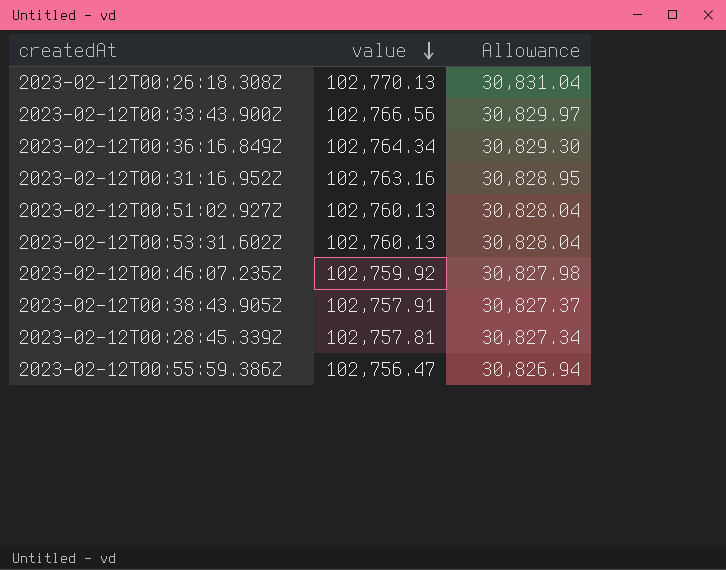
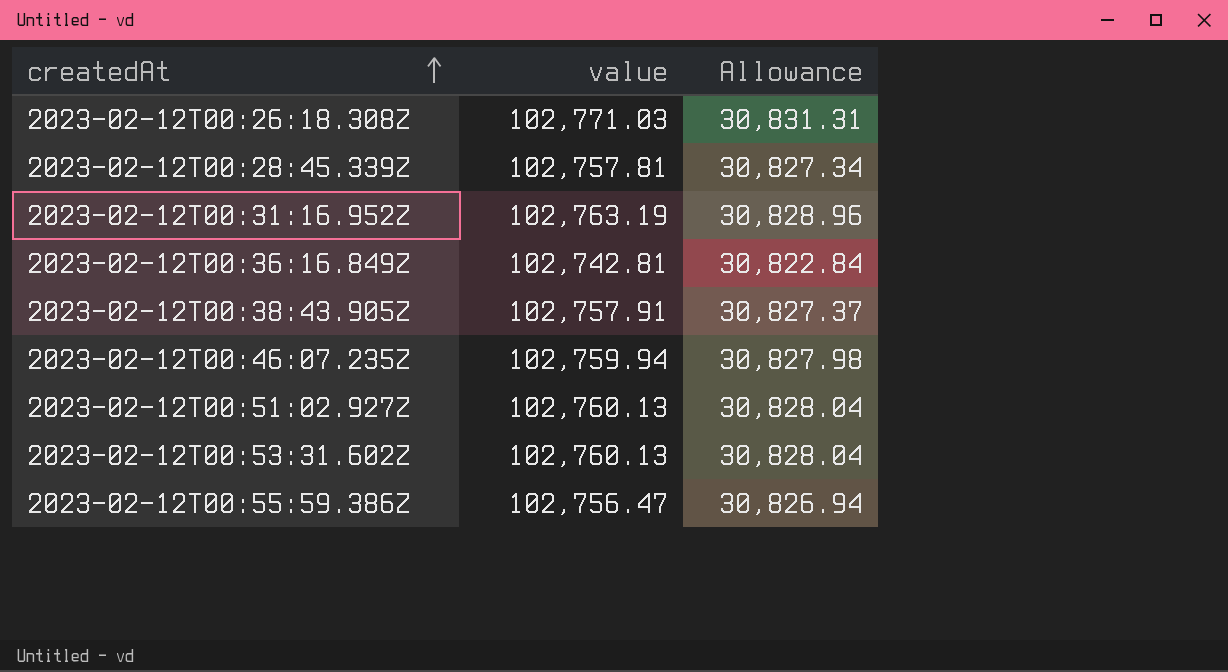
row order: value descending -> createdAt ascending
row 2023-02-12T00:33:43.900Z: 102,766.56 | 30,829.97 -> none
2023-02-12T00:26:18.308Z | value: 102,770.13 -> 102,771.03
2023-02-12T00:26:18.308Z | Allowance: 30,831.04 -> 30,831.31
2023-02-12T00:31:16.952Z | value: 102,763.16 -> 102,763.19
2023-02-12T00:31:16.952Z | Allowance: 30,828.95 -> 30,828.96
2023-02-12T00:36:16.849Z | value: 102,764.34 -> 102,742.81
2023-02-12T00:36:16.849Z | Allowance: 30,829.30 -> 30,822.84
2023-02-12T00:46:07.235Z | value: 102,759.92 -> 102,759.94

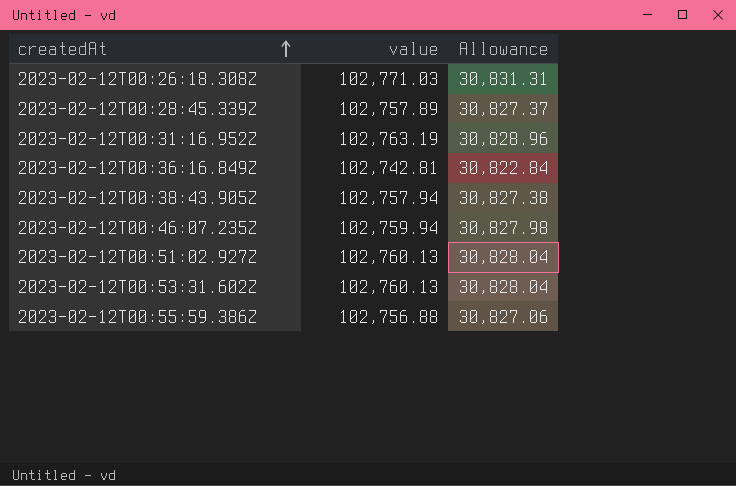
2023-02-12T00:28:45.339Z | value: 102,757.81 -> 102,757.89
2023-02-12T00:28:45.339Z | Allowance: 30,827.34 -> 30,827.37
2023-02-12T00:38:43.905Z | value: 102,757.91 -> 102,757.94
2023-02-12T00:38:43.905Z | Allowance: 30,827.37 -> 30,827.38
2023-02-12T00:55:59.386Z | value: 102,756.47 -> 102,756.88
2023-02-12T00:55:59.386Z | Allowance: 30,826.94 -> 30,827.06

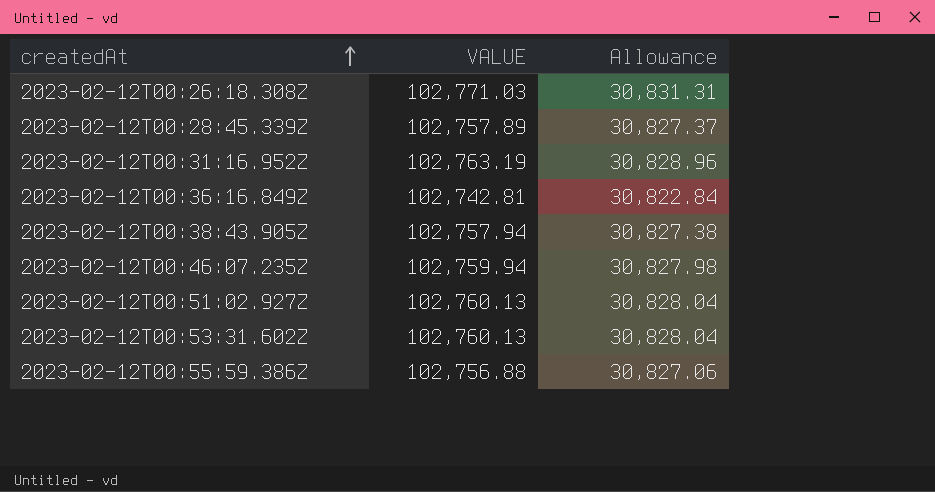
column name: value -> VALUE

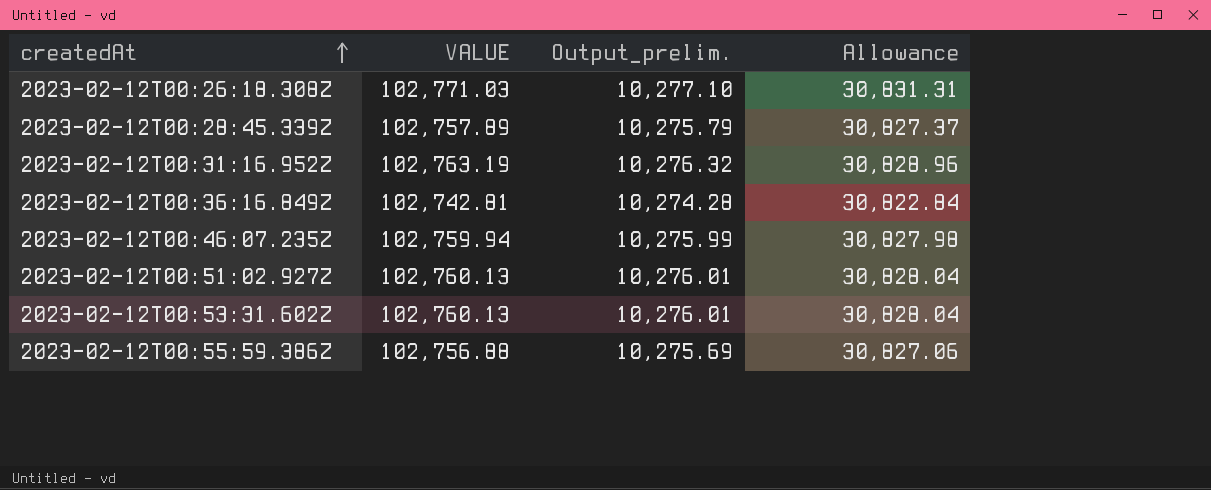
column Output_prelim. | formula: none -> [VALUE] * 0.1
row 2023-02-12T00:38:43.905Z: 102,757.94 | 30,827.38 -> none

